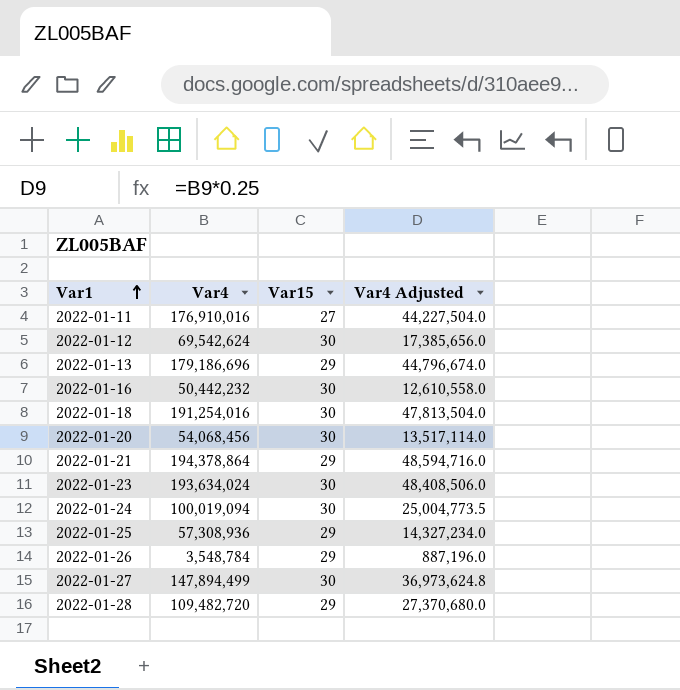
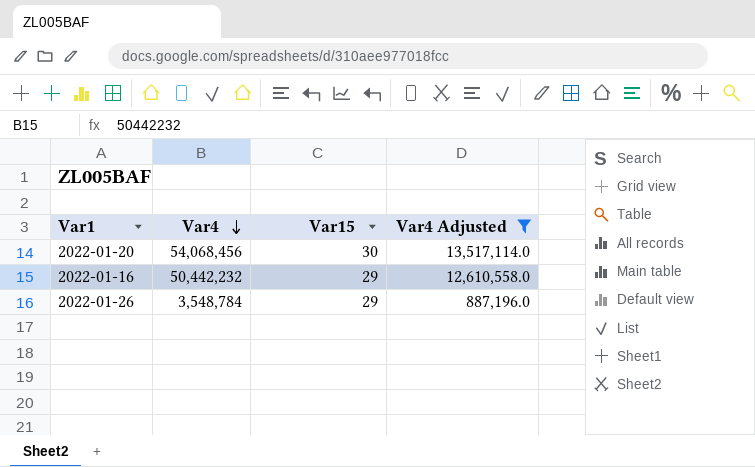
filter: none -> Var4 Adjusted <= 13,517,114.0
row order: Var1 ascending -> Var4 descending
2022-01-16 | Var15: 30 -> 29

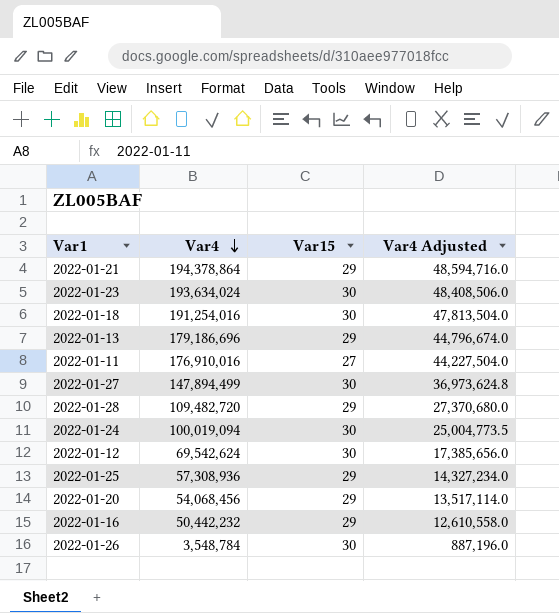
filter: Var4 Adjusted <= 13,517,114.0 -> none
2022-01-20 | Var15: 30 -> 29
2022-01-26 | Var15: 29 -> 30

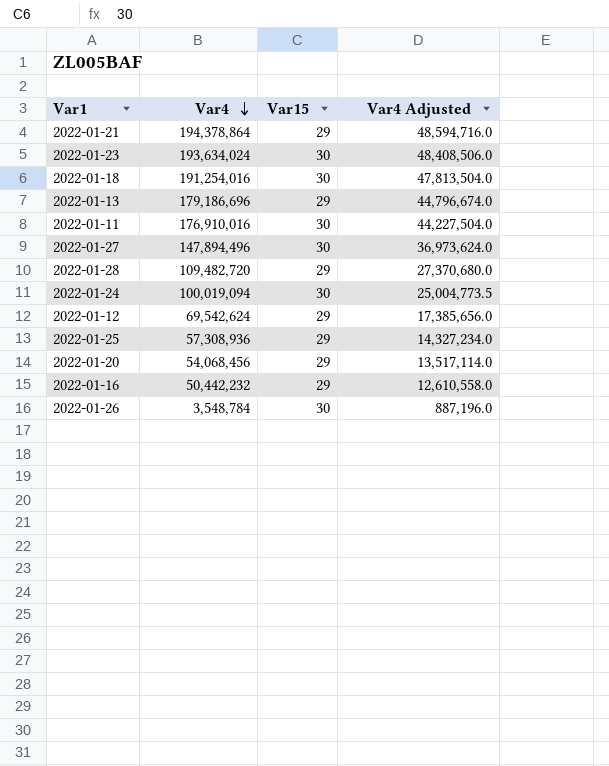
2022-01-11 | Var15: 27 -> 30
2022-01-27 | Var4: 147,894,499 -> 147,894,496
2022-01-27 | Var4 Adjusted: 36,973,624.8 -> 36,973,624.0
2022-01-12 | Var15: 30 -> 29

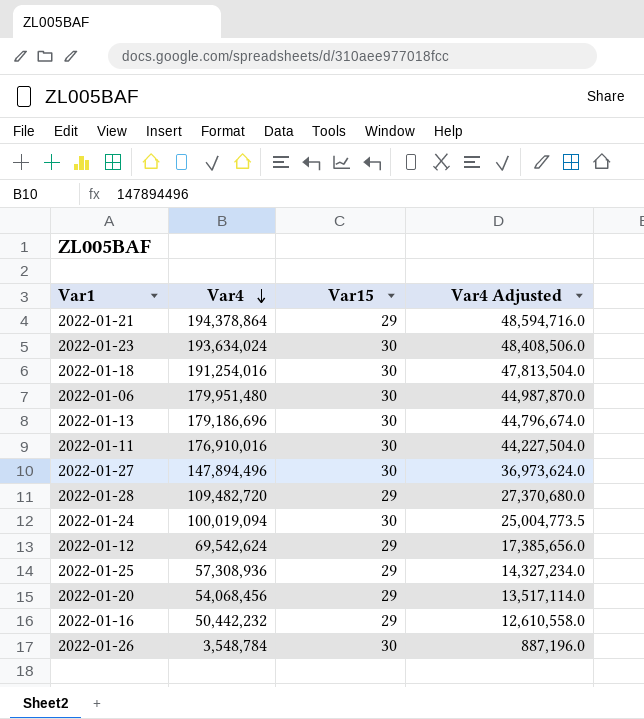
row 2022-01-06: none -> 179,951,480 | 30 | 44,987,870.0
2022-01-13 | Var15: 29 -> 30

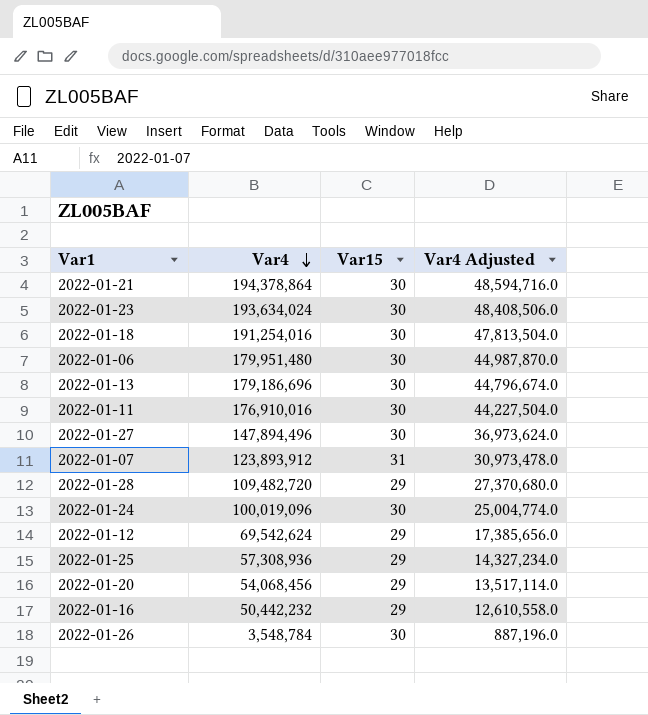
2022-01-21 | Var15: 29 -> 30
row 2022-01-07: none -> 123,893,912 | 31 | 30,973,478.0
2022-01-24 | Var4: 100,019,094 -> 100,019,096
2022-01-24 | Var4 Adjusted: 25,004,773.5 -> 25,004,774.0

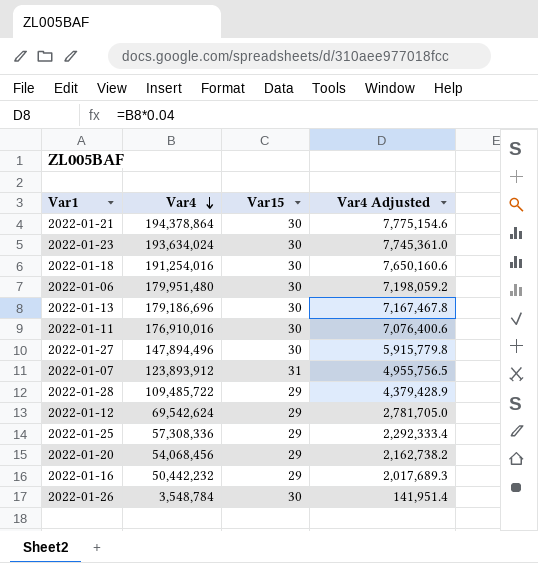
column Var4 Adjusted | formula: [Var4] * 0.25 -> [Var4] * 0.04
row 2022-01-24: 100,019,096 | 30 | 25,004,774.0 -> none
2022-01-28 | Var4: 109,482,720 -> 109,485,722
2022-01-25 | Var4: 57,308,936 -> 57,308,336

